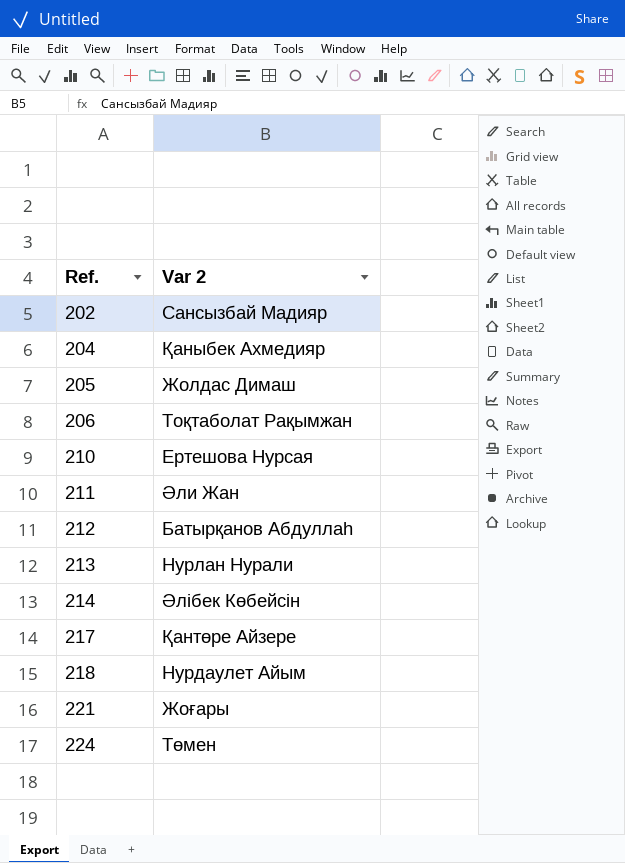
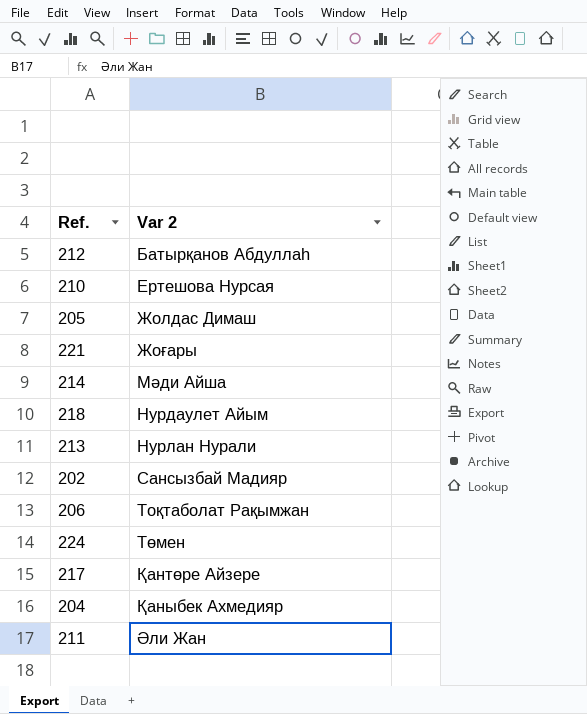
row order: Ref. ascending -> Var 2 ascending
214 | Var 2: Әлібек Көбейсін -> Мәди Айша

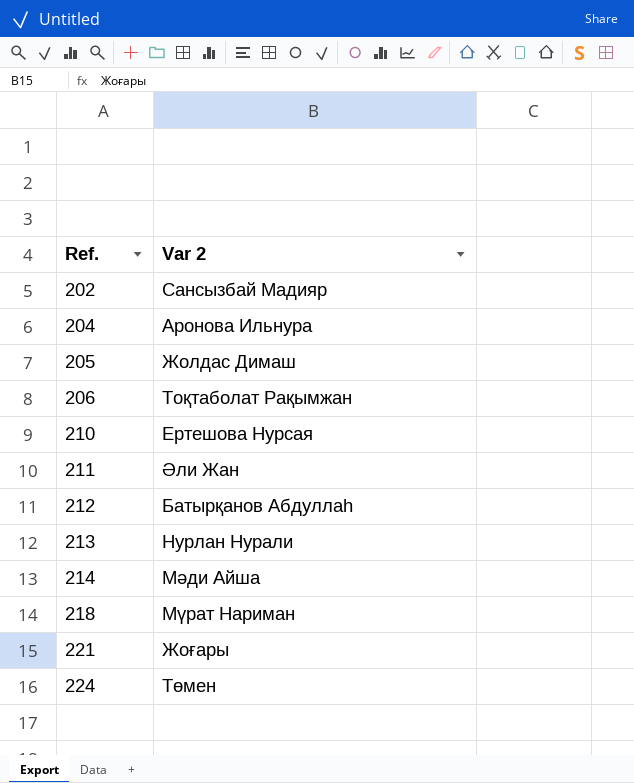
row order: Var 2 ascending -> Ref. ascending
row 217: Қантөре Айзере -> none
204 | Var 2: Қаныбек Ахмедияр -> Аронова Ильнура
218 | Var 2: Нурдаулет Айым -> Мүрат Нариман

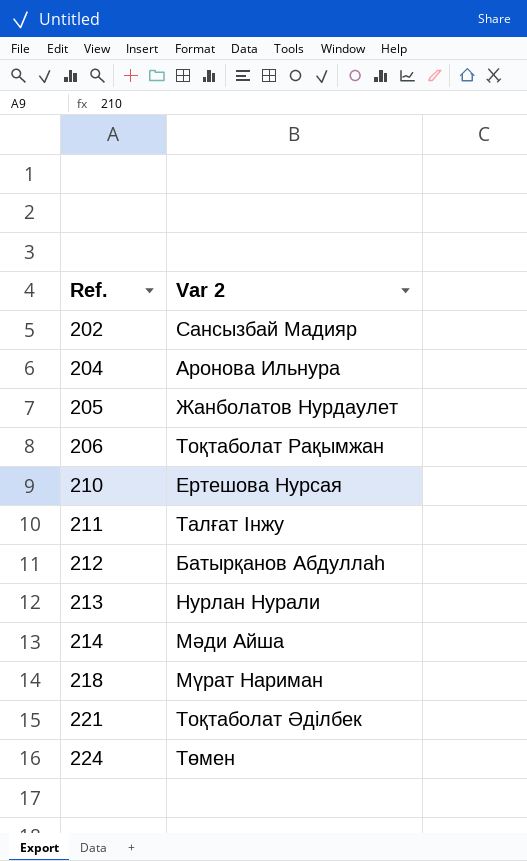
205 | Var 2: Жолдас Димаш -> Жанболатов Нурдаулет
211 | Var 2: Әли Жан -> Талғат Інжу
221 | Var 2: Жоғары -> Тоқтаболат Әділбек

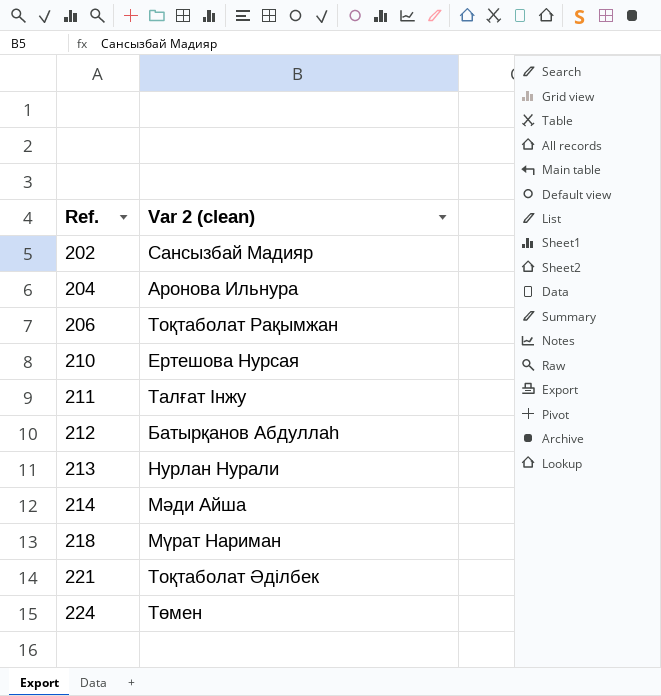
column name: Var 2 -> Var 2 (clean)
row 205: Жанболатов Нурдаулет -> none

